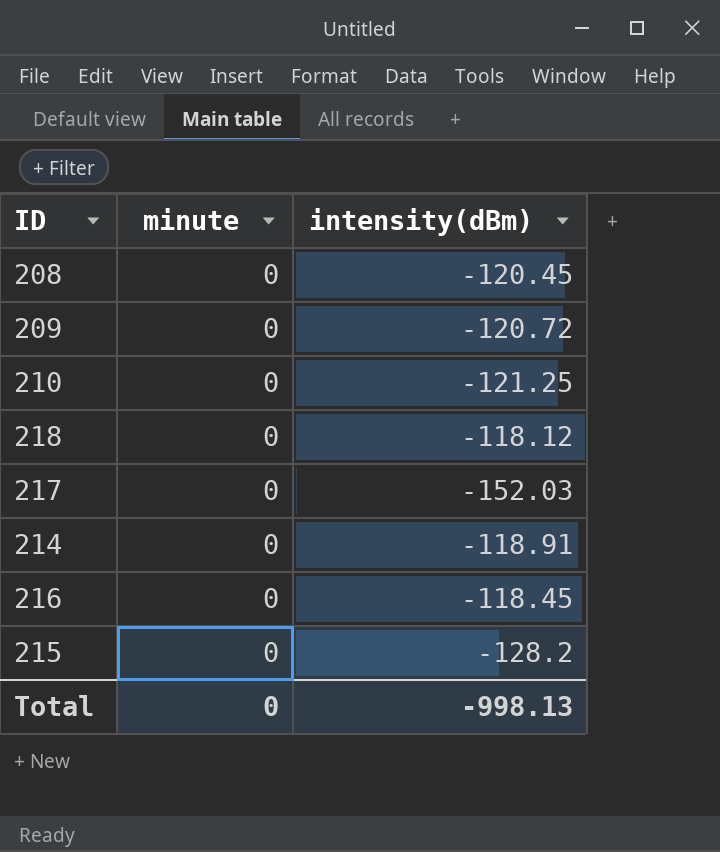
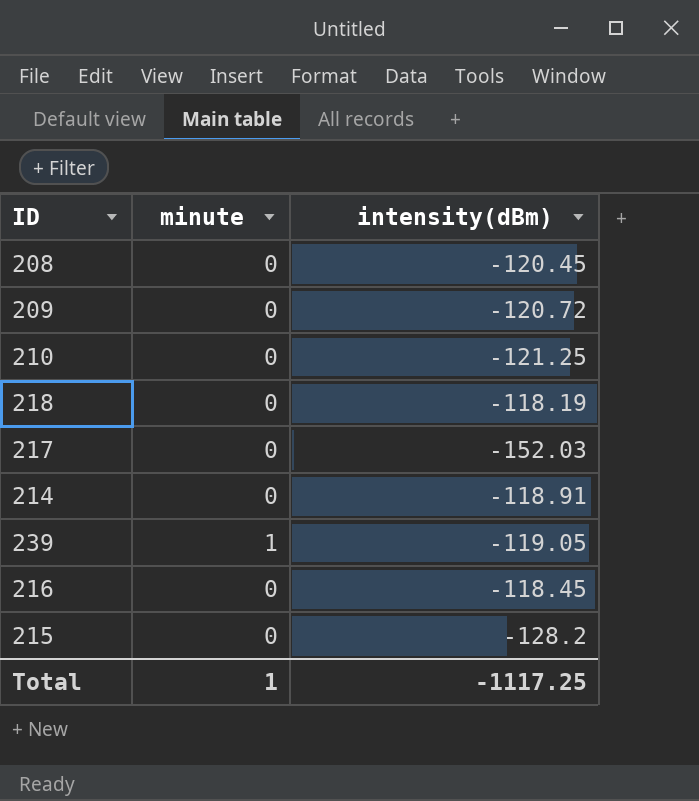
218 | intensity(dBm): -118.12 -> -118.19
row 239: none -> 1 | -119.05
Total | minute: 0 -> 1
Total | intensity(dBm): -998.13 -> -1117.25

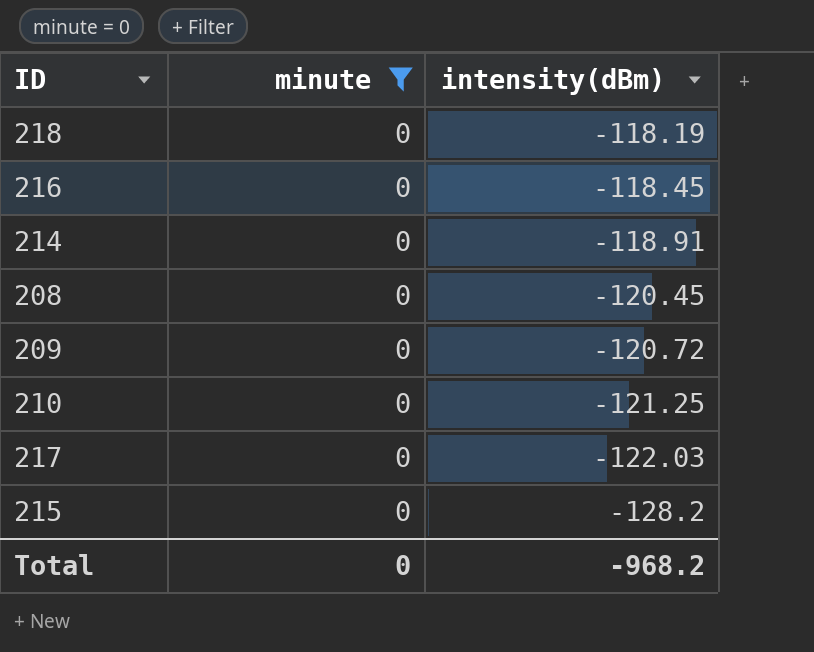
filter: none -> minute = 0
row order: none -> intensity(dBm) descending
217 | intensity(dBm): -152.03 -> -122.03
Total | minute: 1 -> 0
Total | intensity(dBm): -1117.25 -> -968.2

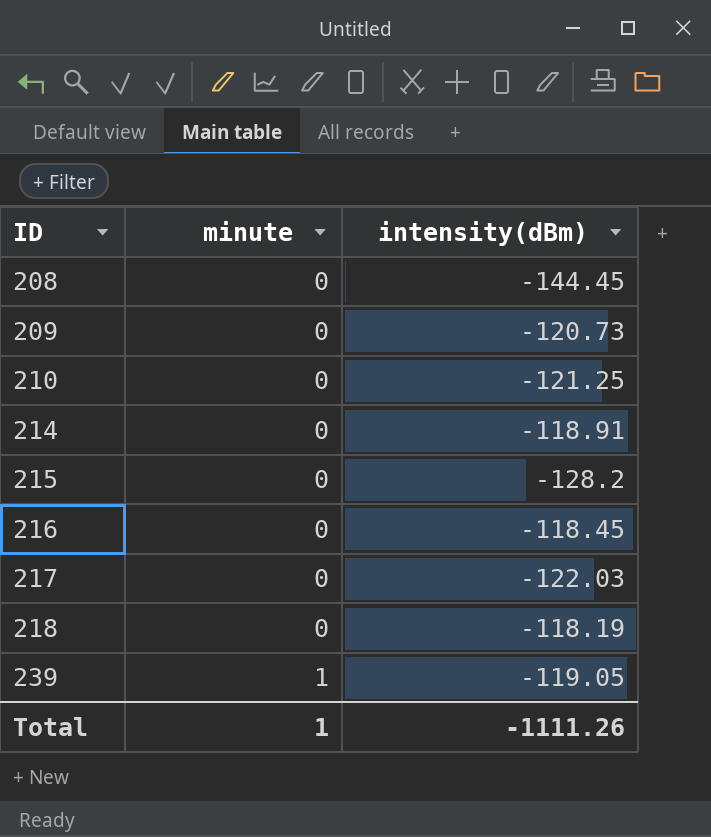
filter: minute = 0 -> none
row order: intensity(dBm) descending -> ID ascending
208 | intensity(dBm): -120.45 -> -144.45
209 | intensity(dBm): -120.72 -> -120.73
Total | minute: 0 -> 1
Total | intensity(dBm): -968.2 -> -1111.26

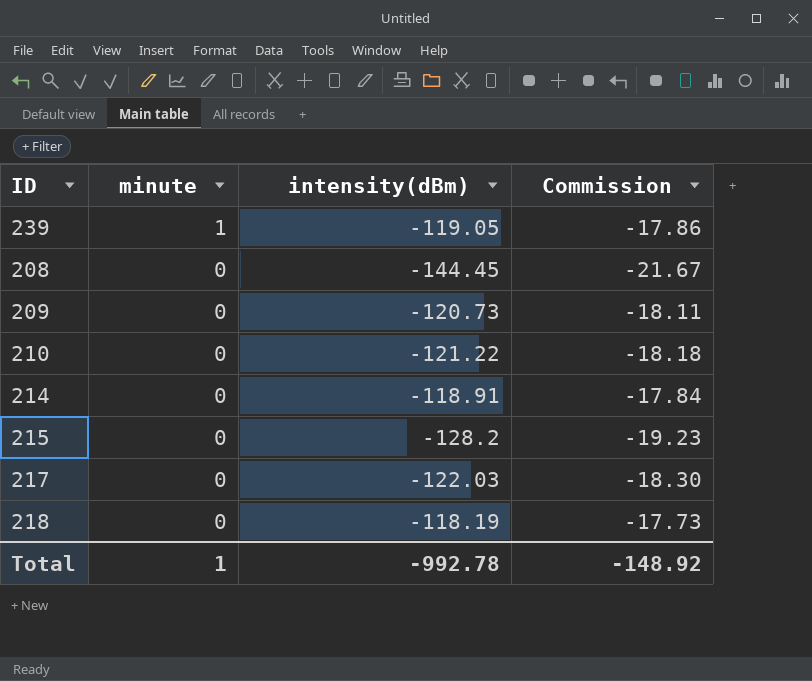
row order: ID ascending -> minute descending
column Commission | formula: none -> [intensity(dBm)] * 0.15
row 216: 0 | -118.45 -> none
210 | intensity(dBm): -121.25 -> -121.22
Total | intensity(dBm): -1111.26 -> -992.78

